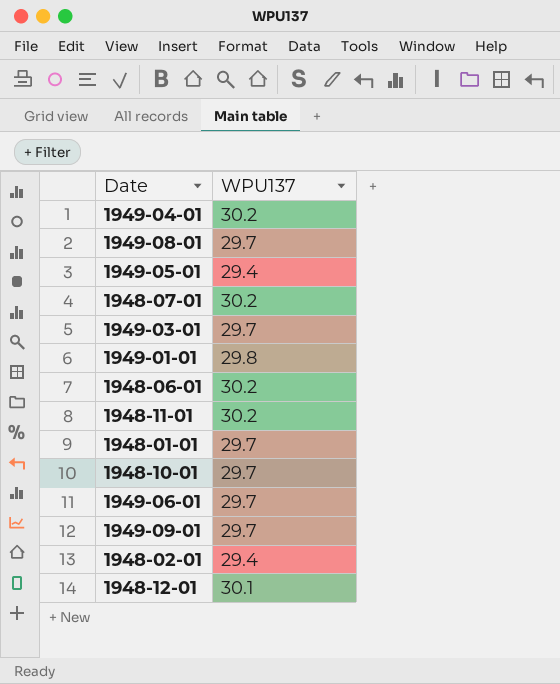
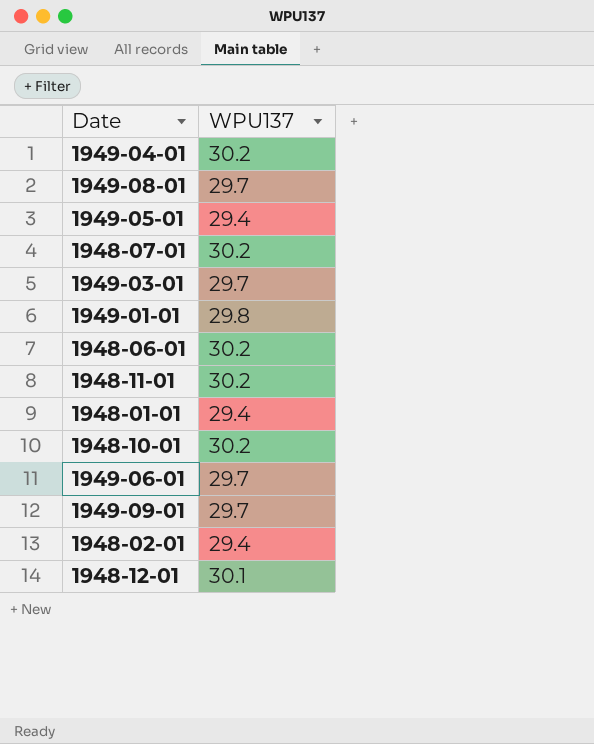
1948-01-01 | WPU137: 29.7 -> 29.4
1948-10-01 | WPU137: 29.7 -> 30.2

